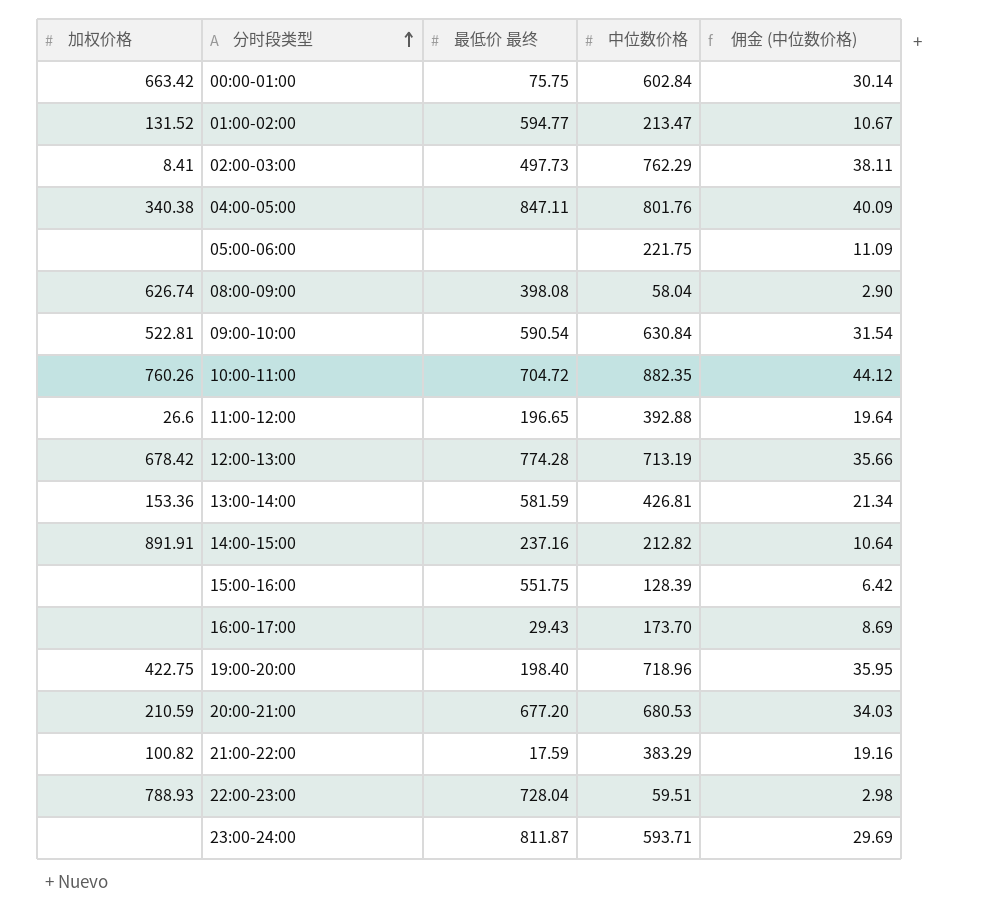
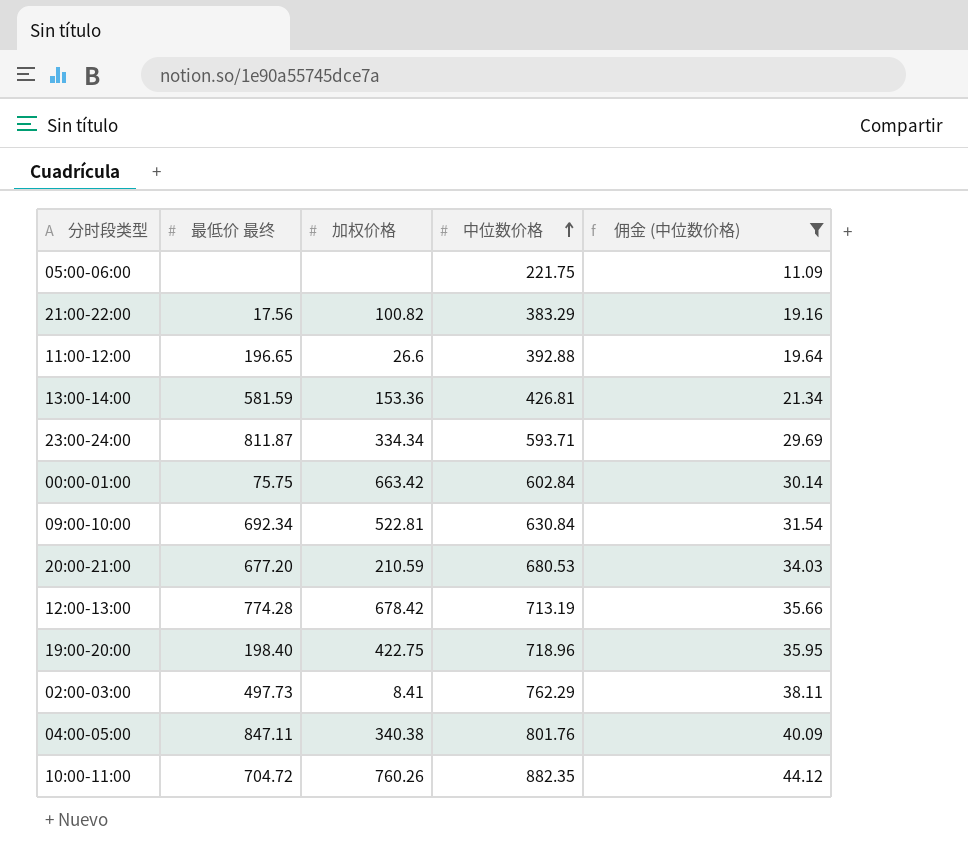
filter: none -> 佣金 (中位数价格) >= 11.09
row order: 分时段类型 ascending -> 中位数价格 ascending
column 加权价格 | position: 1 -> 3
21:00-22:00 | 最低价 最终: 17.59 -> 17.56
23:00-24:00 | 加权价格: none -> 334.34
09:00-10:00 | 最低价 最终: 590.54 -> 692.34

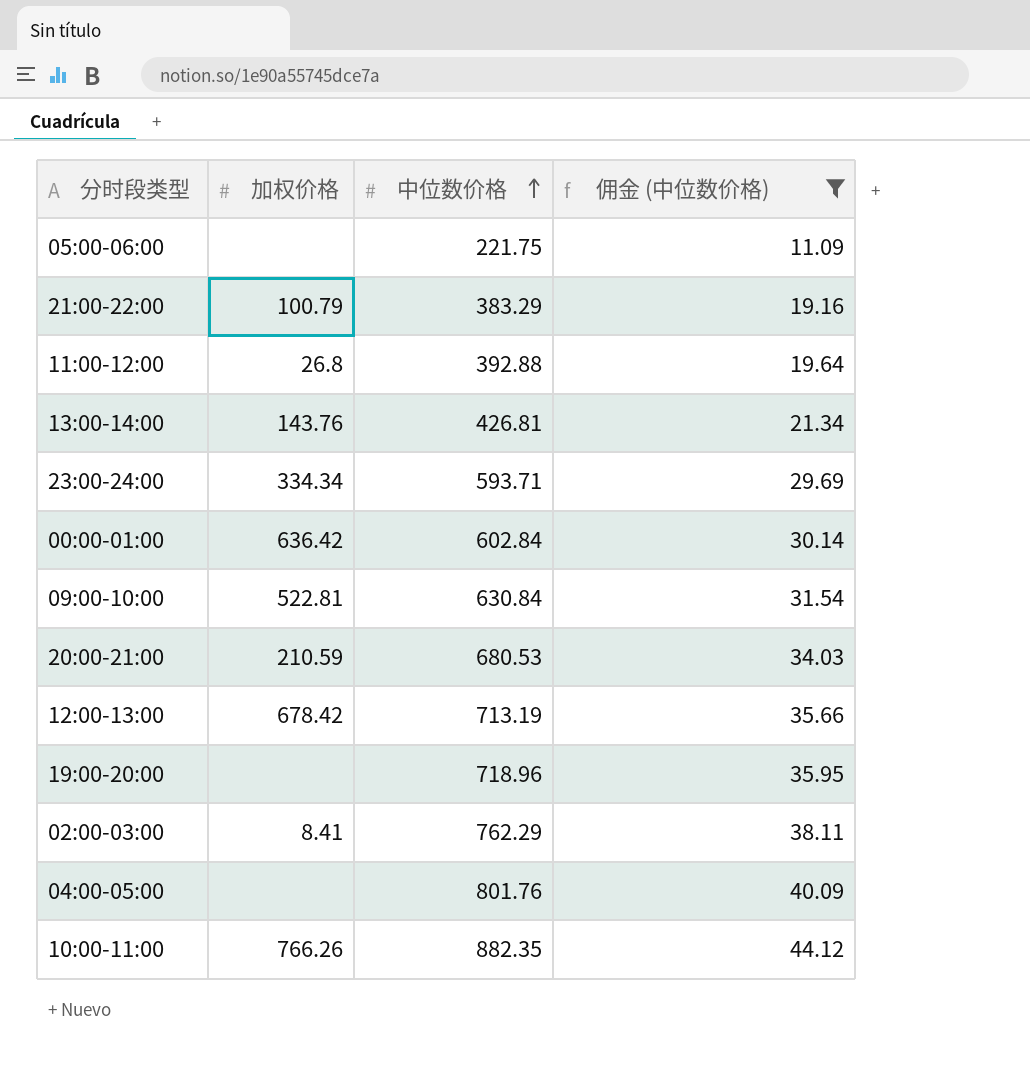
column 最低价 最终 | position: 2 -> none
21:00-22:00 | 加权价格: 100.82 -> 100.79
11:00-12:00 | 加权价格: 26.6 -> 26.8
13:00-14:00 | 加权价格: 153.36 -> 143.76
00:00-01:00 | 加权价格: 663.42 -> 636.42
19:00-20:00 | 加权价格: 422.75 -> none
04:00-05:00 | 加权价格: 340.38 -> none
10:00-11:00 | 加权价格: 760.26 -> 766.26

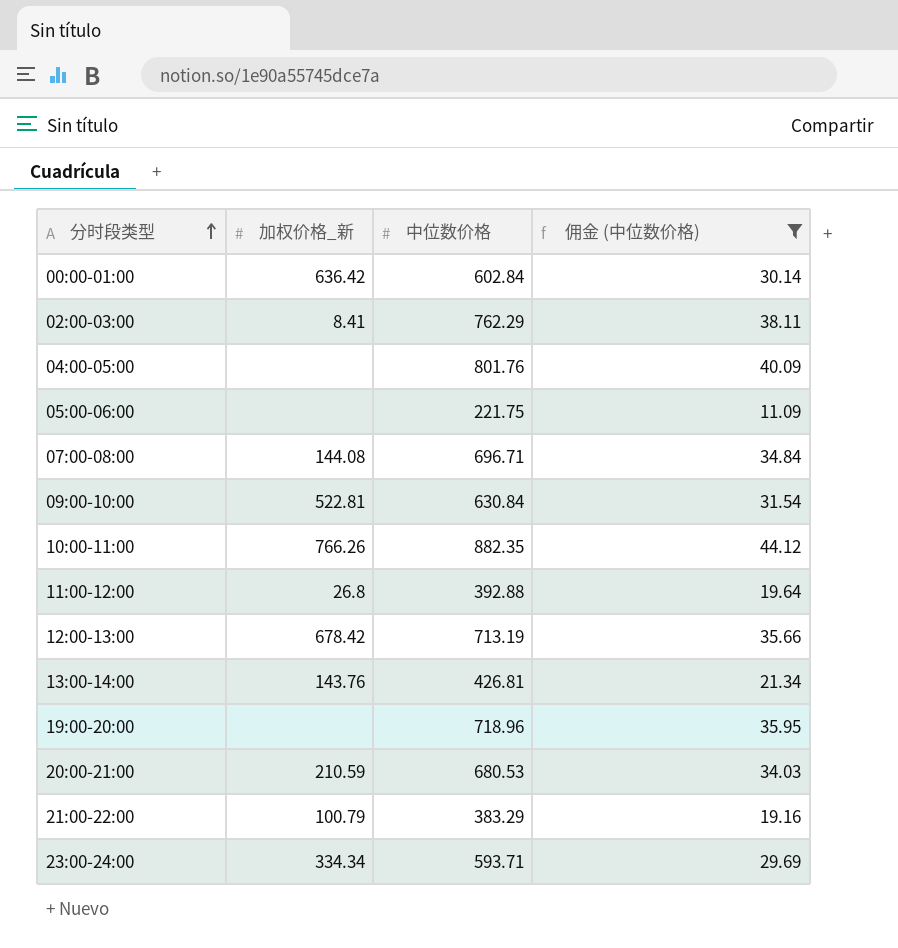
row order: 中位数价格 ascending -> 分时段类型 ascending
column name: 加权价格 -> 加权价格_新
row 07:00-08:00: none -> 144.08 | 696.71 | 34.84

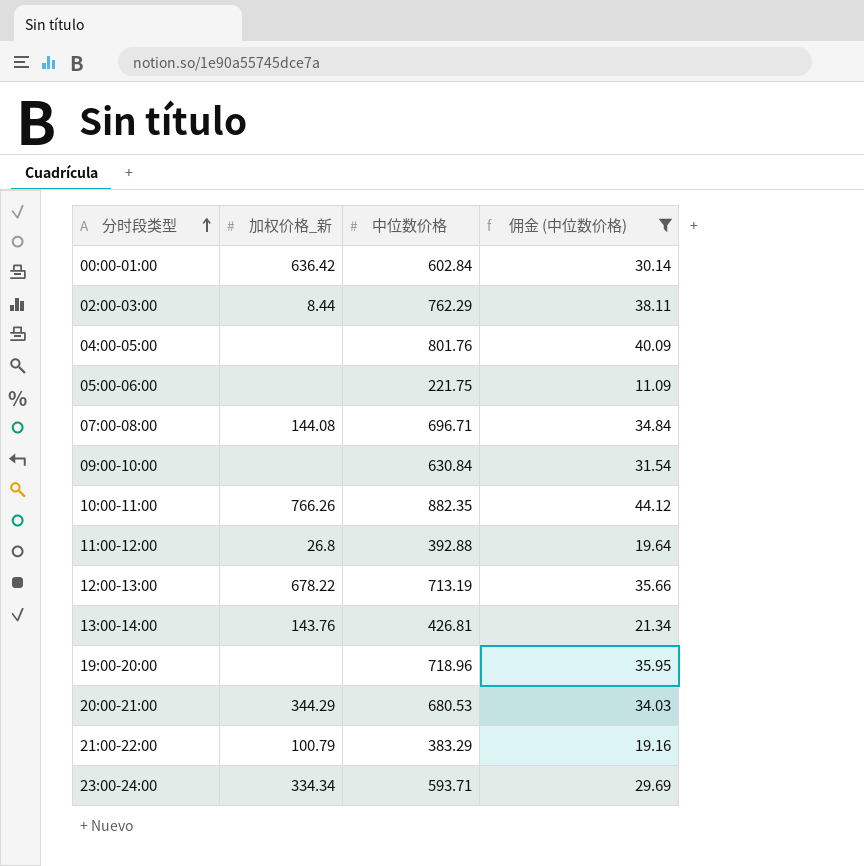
02:00-03:00 | 加权价格_新: 8.41 -> 8.44
09:00-10:00 | 加权价格_新: 522.81 -> none
12:00-13:00 | 加权价格_新: 678.42 -> 678.22
20:00-21:00 | 加权价格_新: 210.59 -> 344.29

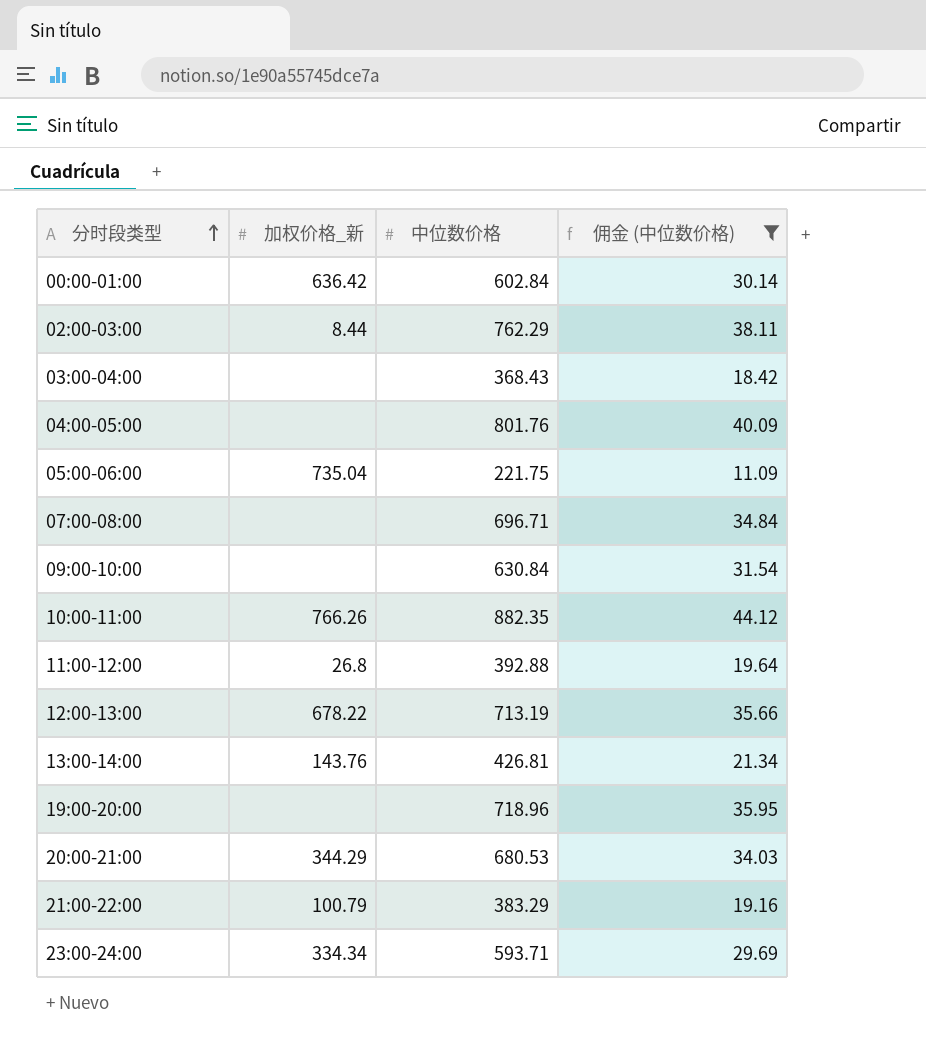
row 03:00-04:00: none -> none | 368.43 | 18.42
05:00-06:00 | 加权价格_新: none -> 735.04
07:00-08:00 | 加权价格_新: 144.08 -> none

